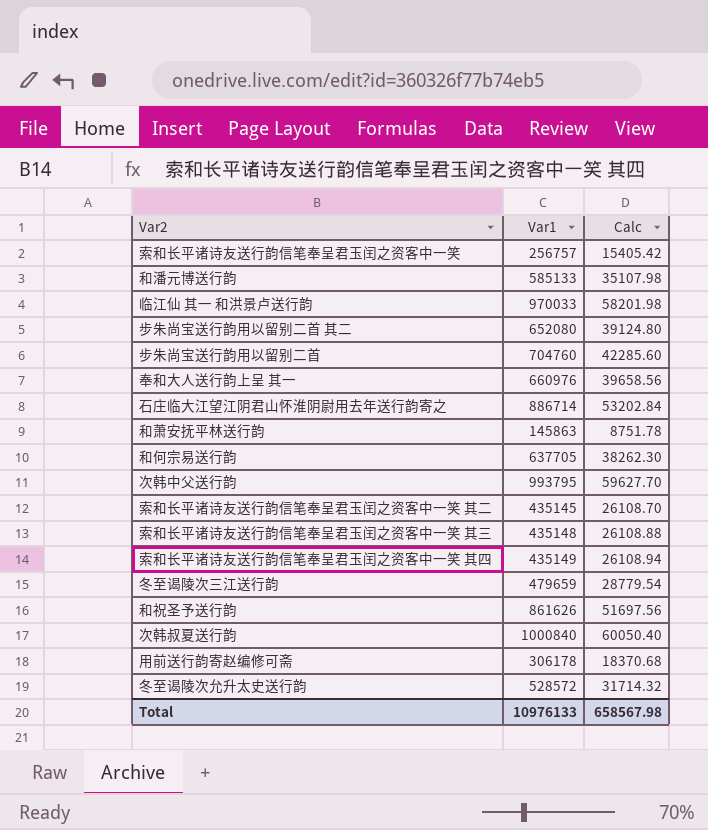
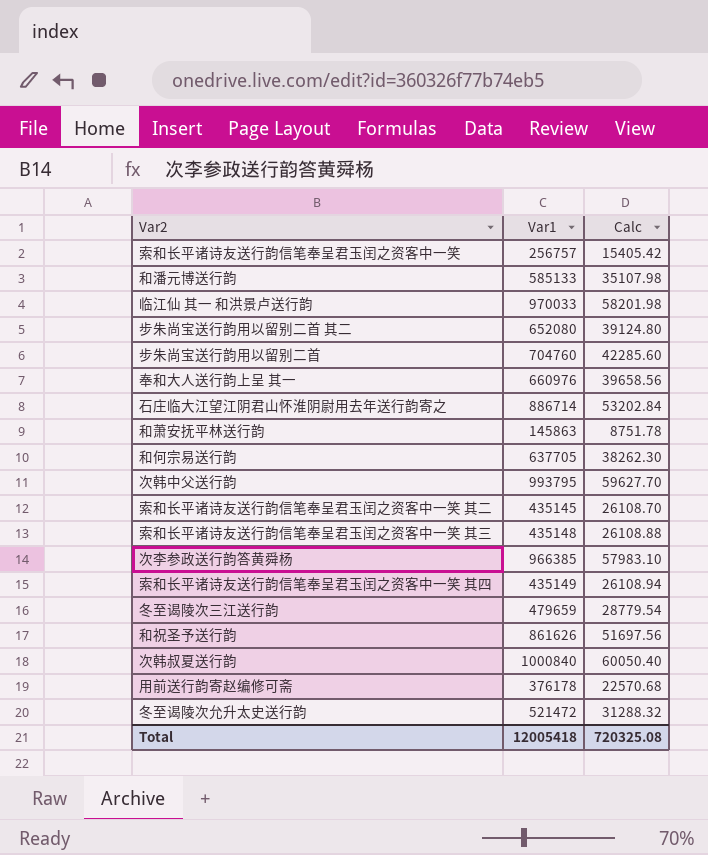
row 次李参政送行韵答黄舜杨: none -> 966385 | 57983.10
用前送行韵寄赵编修可斋 | Var1: 306178 -> 376178
用前送行韵寄赵编修可斋 | Calc: 18370.68 -> 22570.68
冬至谒陵次允升太史送行韵 | Var1: 528572 -> 521472
冬至谒陵次允升太史送行韵 | Calc: 31714.32 -> 31288.32
Total | Var1: 10976133 -> 12005418
Total | Calc: 658567.98 -> 720325.08

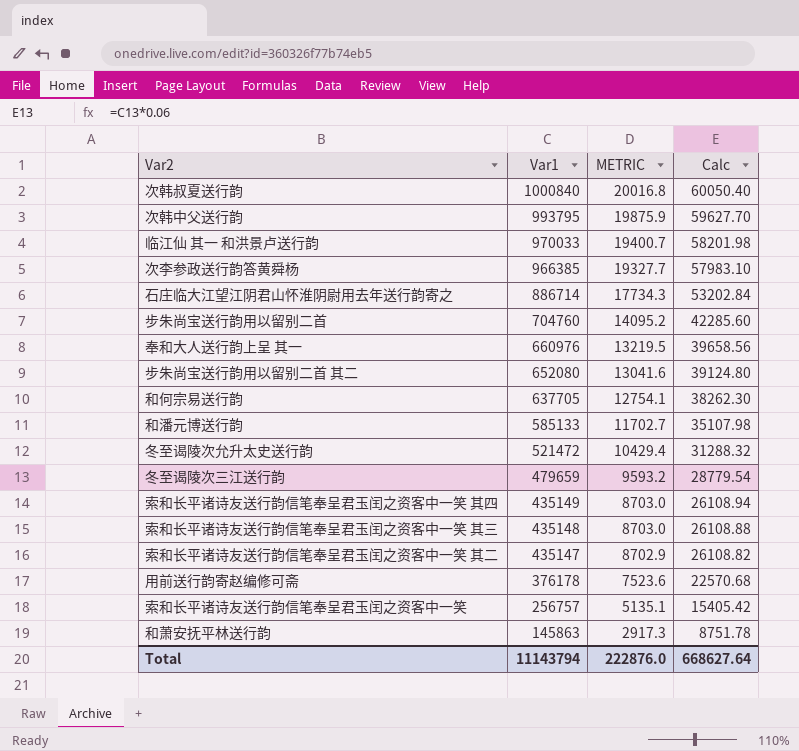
row order: none -> Var1 descending
column METRIC | formula: none -> [Var1] * 0.02
row 和祝圣予送行韵: 861626 | 51697.56 -> none
索和长平诸诗友送行韵信笔奉呈君玉闰之资客中一笑 其二 | Var1: 435145 -> 435147
索和长平诸诗友送行韵信笔奉呈君玉闰之资客中一笑 其二 | Calc: 26108.70 -> 26108.82
Total | Var1: 12005418 -> 11143794
Total | Calc: 720325.08 -> 668627.64

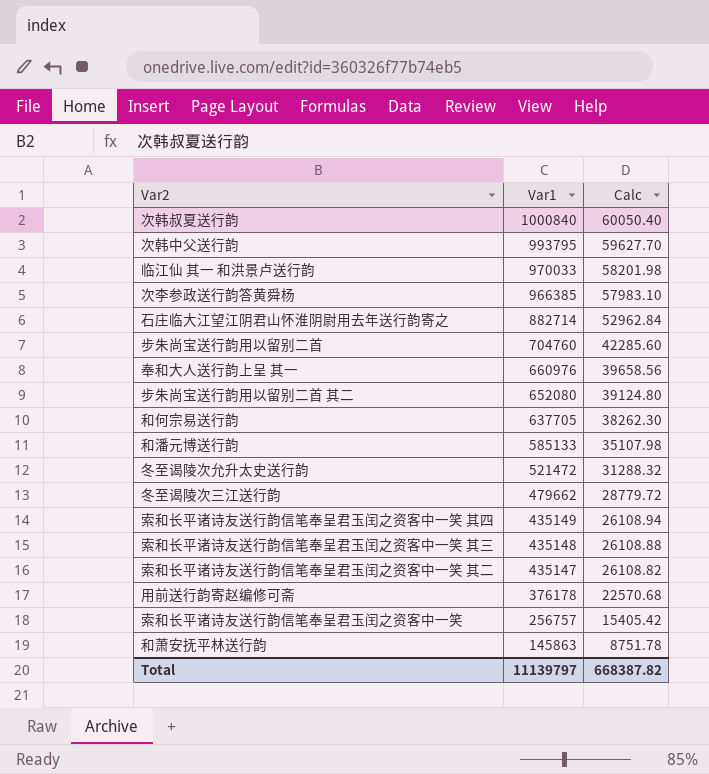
column METRIC | formula: [Var1] * 0.02 -> none
石庄临大江望江阴君山怀淮阴尉用去年送行韵寄之 | Var1: 886714 -> 882714
石庄临大江望江阴君山怀淮阴尉用去年送行韵寄之 | Calc: 53202.84 -> 52962.84
冬至谒陵次三江送行韵 | Var1: 479659 -> 479662
冬至谒陵次三江送行韵 | Calc: 28779.54 -> 28779.72
Total | Var1: 11143794 -> 11139797
Total | Calc: 668627.64 -> 668387.82

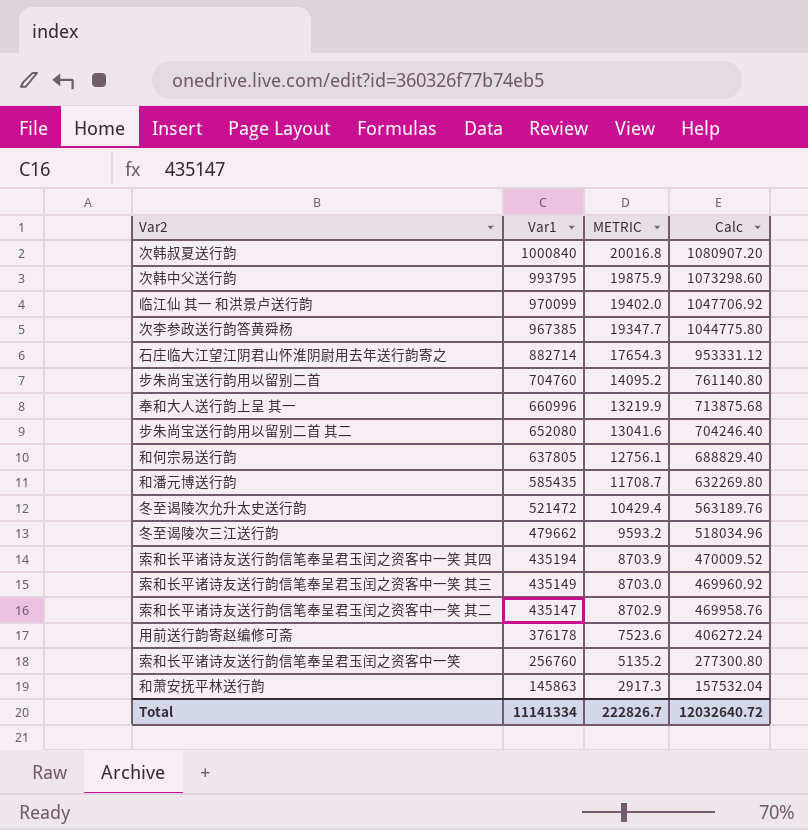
column METRIC | formula: none -> [Var1] * 0.02
column Calc | formula: [Var1] * 0.06 -> [Var1] * 1.08
临江仙 其一 和洪景卢送行韵 | Var1: 970033 -> 970099
次李参政送行韵答黄舜杨 | Var1: 966385 -> 967385
奉和大人送行韵上呈 其一 | Var1: 660976 -> 660996
和何宗易送行韵 | Var1: 637705 -> 637805
和潘元博送行韵 | Var1: 585133 -> 585435
索和长平诸诗友送行韵信笔奉呈君玉闰之资客中一笑 其四 | Var1: 435149 -> 435194
索和长平诸诗友送行韵信笔奉呈君玉闰之资客中一笑 其三 | Var1: 435148 -> 435149
索和长平诸诗友送行韵信笔奉呈君玉闰之资客中一笑 | Var1: 256757 -> 256760
Total | Var1: 11139797 -> 11141334
Total | Calc: 668387.82 -> 12032640.72

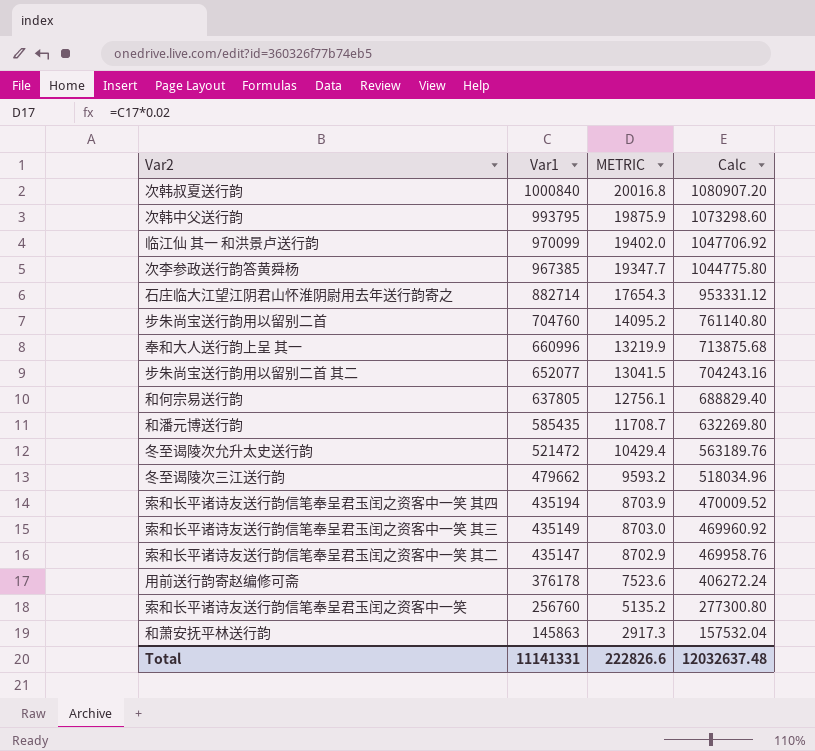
步朱尚宝送行韵用以留别二首 其二 | Var1: 652080 -> 652077
步朱尚宝送行韵用以留别二首 其二 | METRIC: 13041.6 -> 13041.5
步朱尚宝送行韵用以留别二首 其二 | Calc: 704246.40 -> 704243.16
Total | Var1: 11141334 -> 11141331
Total | METRIC: 222826.7 -> 222826.6
Total | Calc: 12032640.72 -> 12032637.48

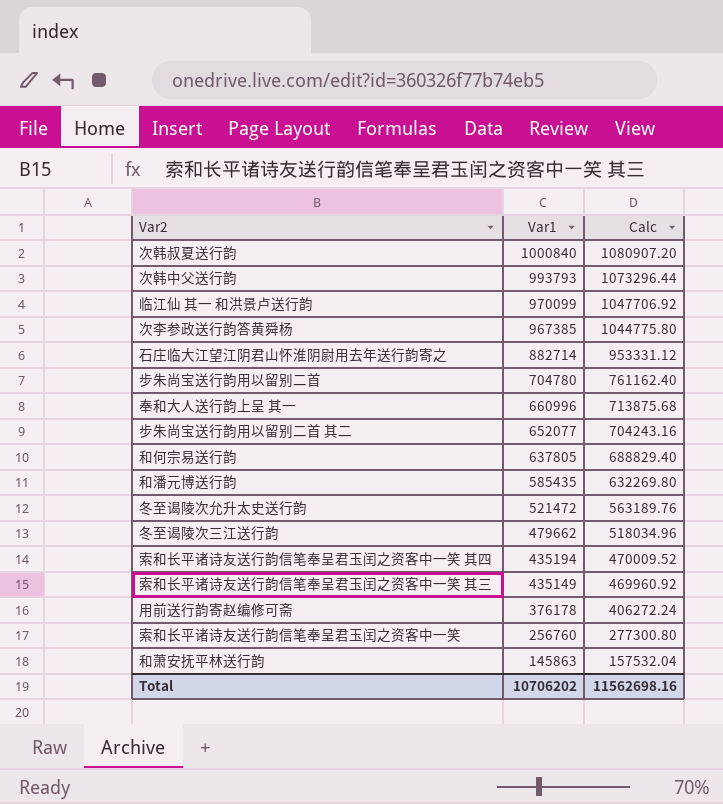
column METRIC | formula: [Var1] * 0.02 -> none
row 索和长平诸诗友送行韵信笔奉呈君玉闰之资客中一笑 其二: 435147 | 8702.9 | 469958.76 -> none
次韩中父送行韵 | Var1: 993795 -> 993793
次韩中父送行韵 | Calc: 1073298.60 -> 1073296.44
步朱尚宝送行韵用以留别二首 | Var1: 704760 -> 704780
步朱尚宝送行韵用以留别二首 | Calc: 761140.80 -> 761162.40
Total | Var1: 11141331 -> 10706202
Total | Calc: 12032637.48 -> 11562698.16

